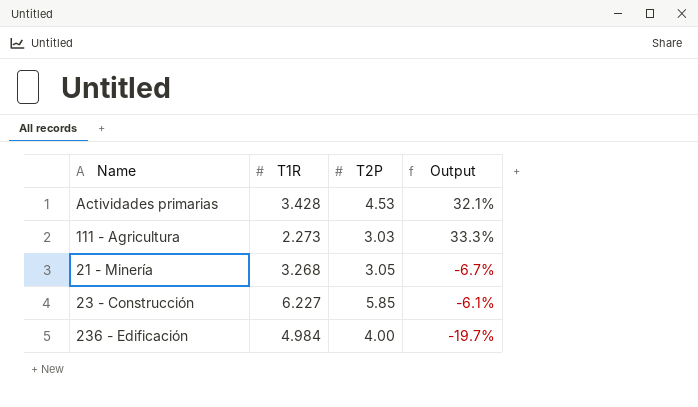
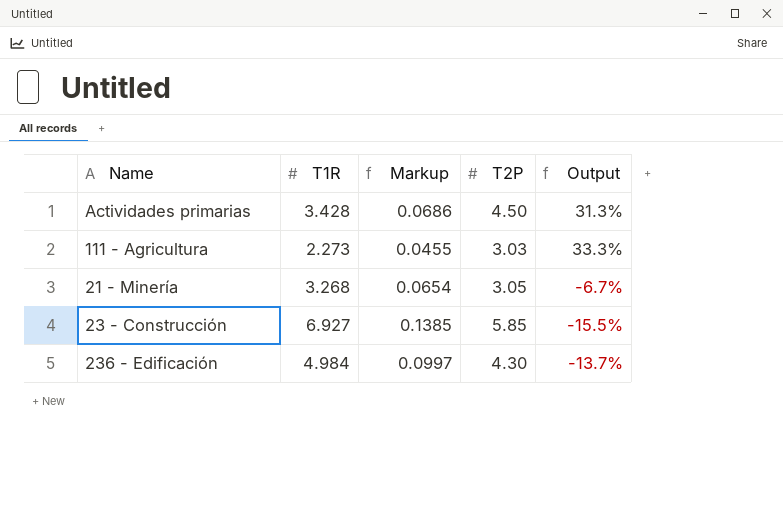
column Markup | formula: none -> [T1R] * 0.02
Actividades primarias | T2P: 4.53 -> 4.50
Actividades primarias | Output: 32.1% -> 31.3%
23 - Construcción | T1R: 6.227 -> 6.927
23 - Construcción | Output: -6.1% -> -15.5%
236 - Edificación | T2P: 4.00 -> 4.30
236 - Edificación | Output: -19.7% -> -13.7%

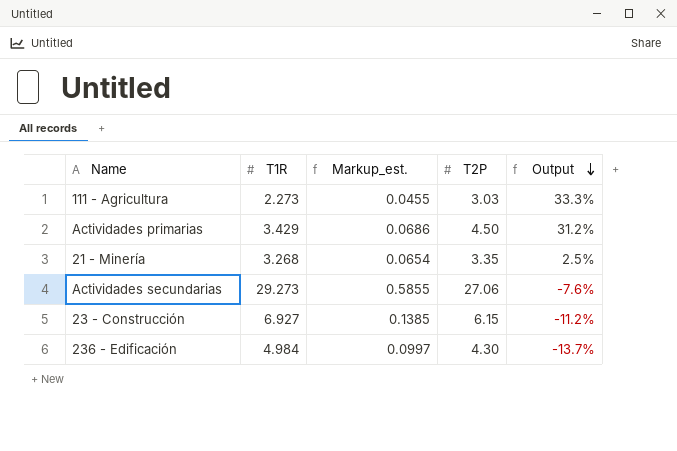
row order: none -> Output descending
column name: Markup -> Markup_est.
Actividades primarias | T1R: 3.428 -> 3.429
Actividades primarias | Output: 31.3% -> 31.2%
21 - Minería | T2P: 3.05 -> 3.35
21 - Minería | Output: -6.7% -> 2.5%
row Actividades secundarias: none -> 29.273 | 0.5855 | 27.06 | -7.6%
23 - Construcción | T2P: 5.85 -> 6.15
23 - Construcción | Output: -15.5% -> -11.2%

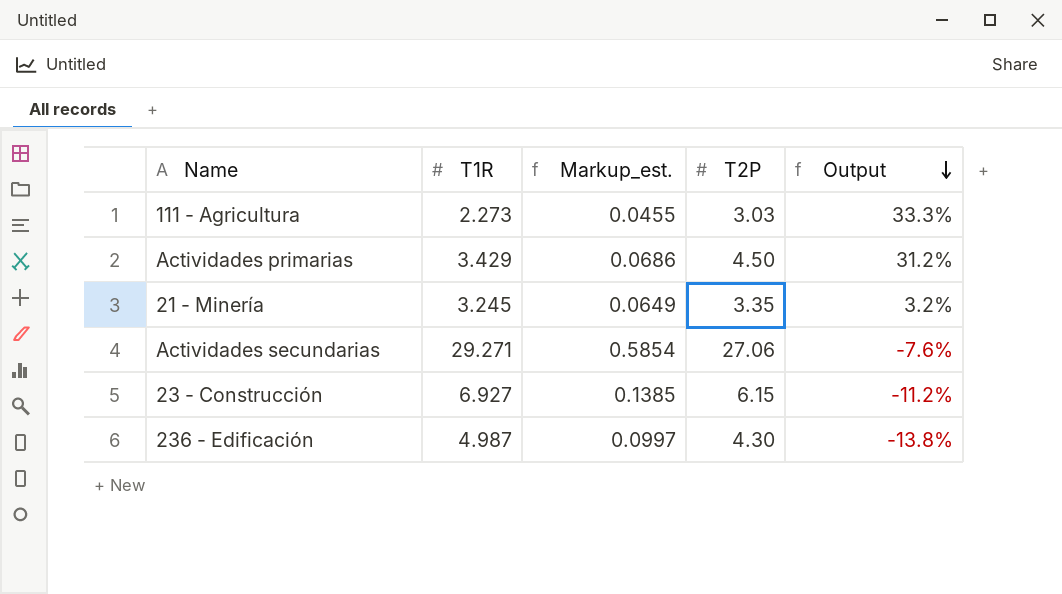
21 - Minería | T1R: 3.268 -> 3.245
21 - Minería | Markup_est.: 0.0654 -> 0.0649
21 - Minería | Output: 2.5% -> 3.2%
Actividades secundarias | T1R: 29.273 -> 29.271
Actividades secundarias | Markup_est.: 0.5855 -> 0.5854
236 - Edificación | T1R: 4.984 -> 4.987
236 - Edificación | Output: -13.7% -> -13.8%

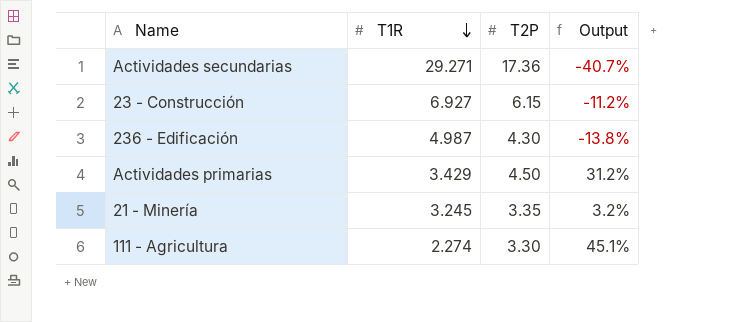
row order: Output descending -> T1R descending
column Markup_est. | formula: [T1R] * 0.02 -> none
Actividades secundarias | T2P: 27.06 -> 17.36
Actividades secundarias | Output: -7.6% -> -40.7%
111 - Agricultura | T1R: 2.273 -> 2.274
111 - Agricultura | T2P: 3.03 -> 3.30
111 - Agricultura | Output: 33.3% -> 45.1%

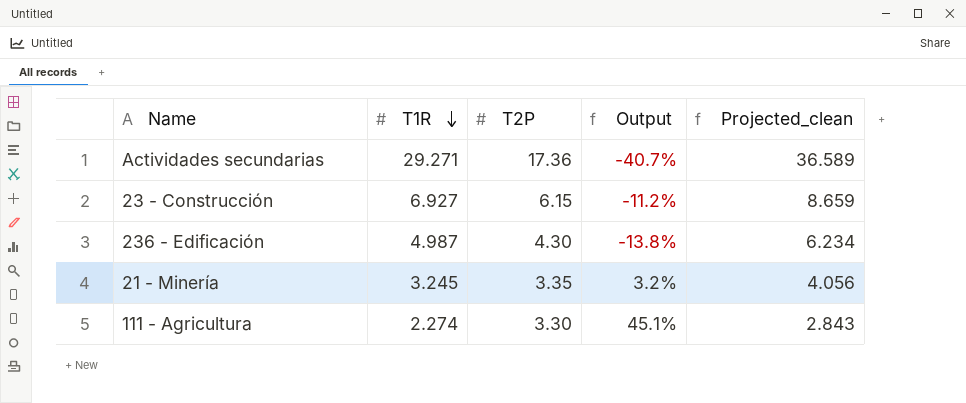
column Projected_clean | formula: none -> [T1R] * 1.25
row Actividades primarias: 3.429 | 4.50 | 31.2% -> none

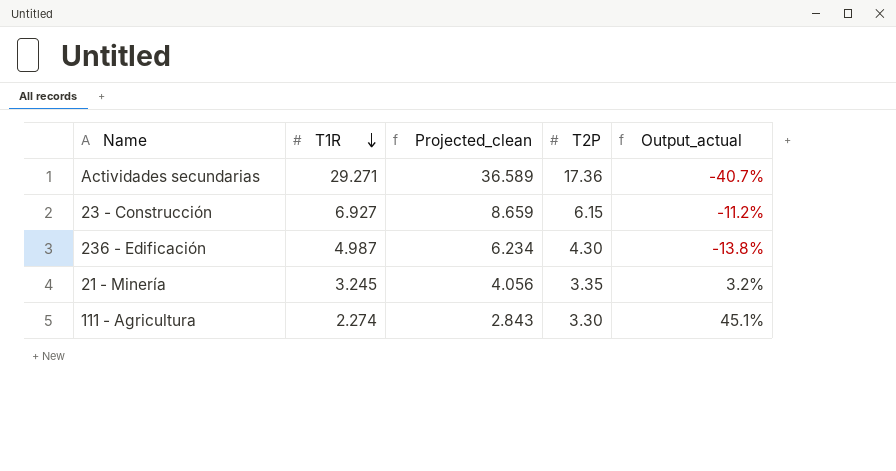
column Projected_clean | position: 5 -> 3
column name: Output -> Output_actual

